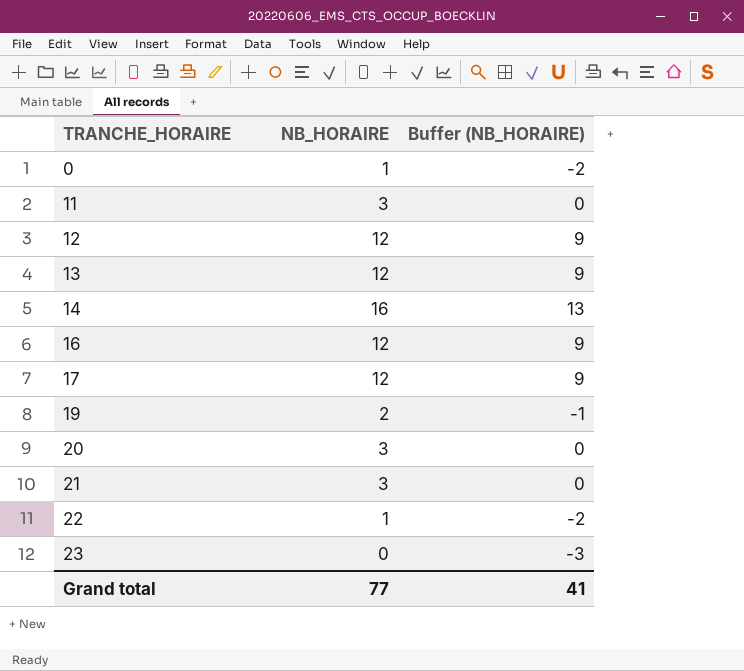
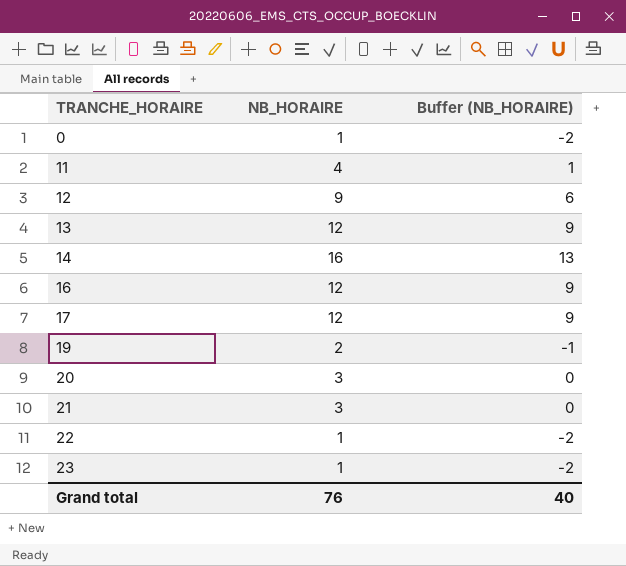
11 | NB_HORAIRE: 3 -> 4
11 | Buffer (NB_HORAIRE): 0 -> 1
12 | NB_HORAIRE: 12 -> 9
12 | Buffer (NB_HORAIRE): 9 -> 6
23 | NB_HORAIRE: 0 -> 1
23 | Buffer (NB_HORAIRE): -3 -> -2
Grand total | NB_HORAIRE: 77 -> 76
Grand total | Buffer (NB_HORAIRE): 41 -> 40

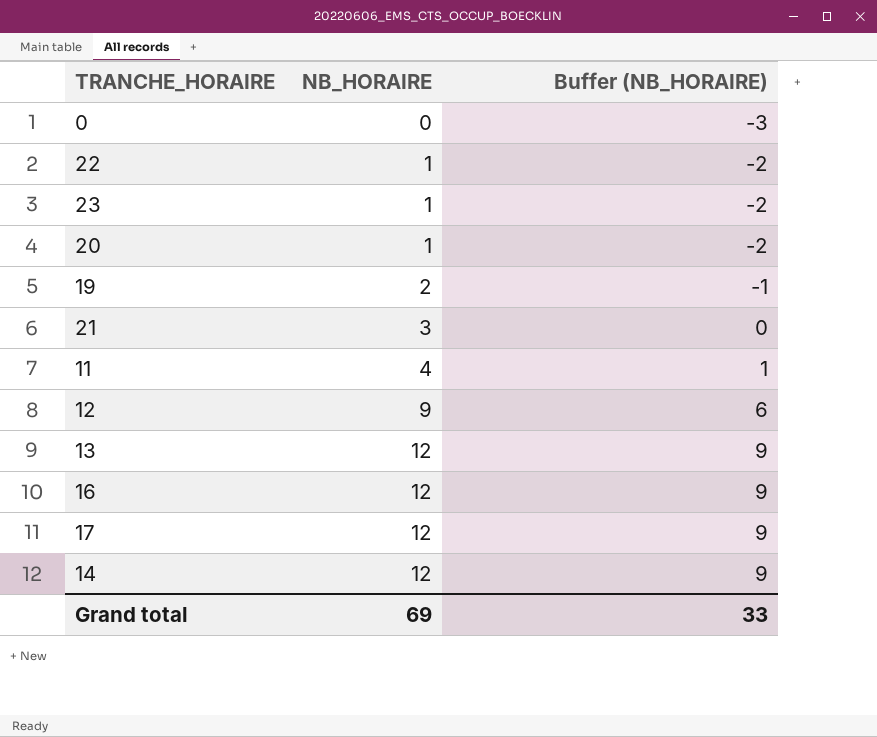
row order: TRANCHE_HORAIRE ascending -> NB_HORAIRE ascending
0 | NB_HORAIRE: 1 -> 0
0 | Buffer (NB_HORAIRE): -2 -> -3
20 | NB_HORAIRE: 3 -> 1
20 | Buffer (NB_HORAIRE): 0 -> -2
14 | NB_HORAIRE: 16 -> 12
14 | Buffer (NB_HORAIRE): 13 -> 9
Grand total | NB_HORAIRE: 76 -> 69
Grand total | Buffer (NB_HORAIRE): 40 -> 33

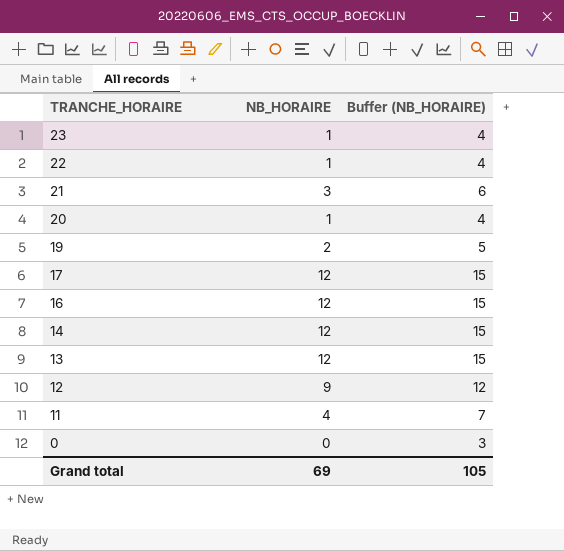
row order: NB_HORAIRE ascending -> TRANCHE_HORAIRE descending
column Buffer (NB_HORAIRE) | formula: [NB_HORAIRE] - 3 -> [NB_HORAIRE] + 3
Grand total | Buffer (NB_HORAIRE): 33 -> 105

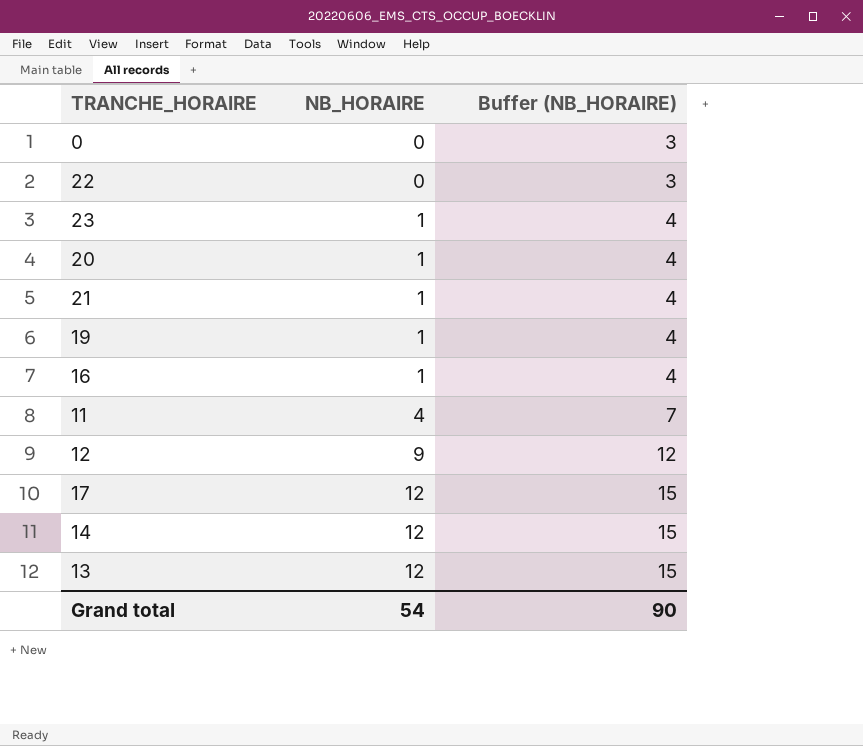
row order: TRANCHE_HORAIRE descending -> NB_HORAIRE ascending
22 | NB_HORAIRE: 1 -> 0
22 | Buffer (NB_HORAIRE): 4 -> 3
21 | NB_HORAIRE: 3 -> 1
21 | Buffer (NB_HORAIRE): 6 -> 4
19 | NB_HORAIRE: 2 -> 1
19 | Buffer (NB_HORAIRE): 5 -> 4
16 | NB_HORAIRE: 12 -> 1
16 | Buffer (NB_HORAIRE): 15 -> 4
Grand total | NB_HORAIRE: 69 -> 54
Grand total | Buffer (NB_HORAIRE): 105 -> 90

